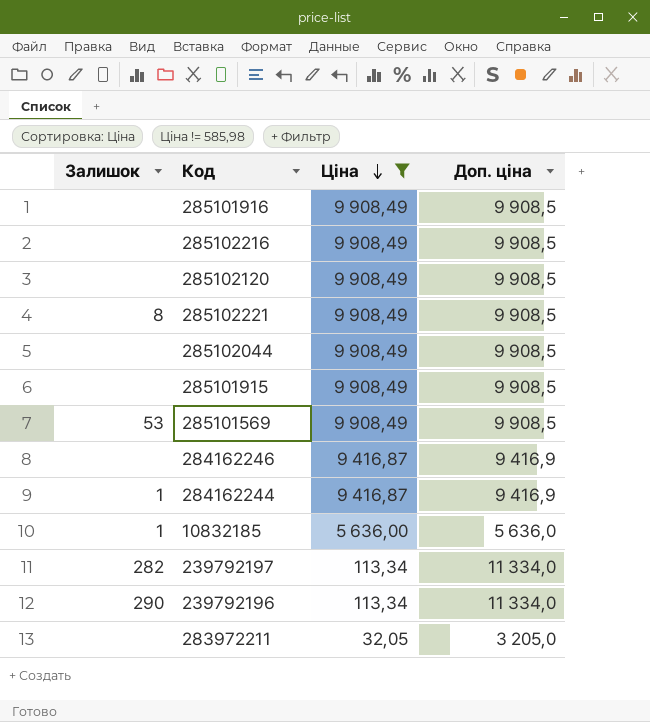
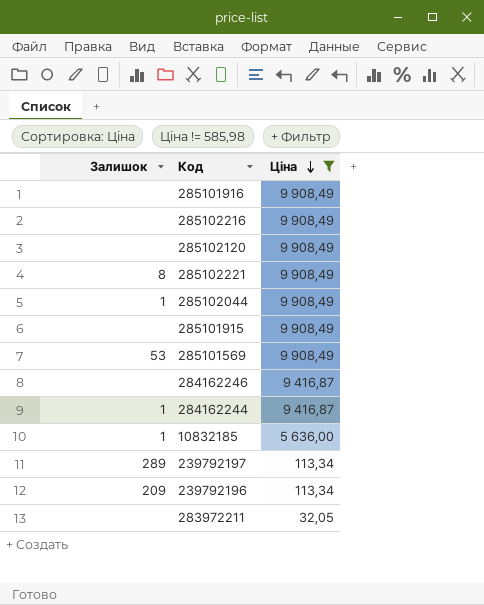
column Доп. ціна | position: 4 -> none
285102044 | Залишок: none -> 1
239792197 | Залишок: 282 -> 289
239792196 | Залишок: 290 -> 209

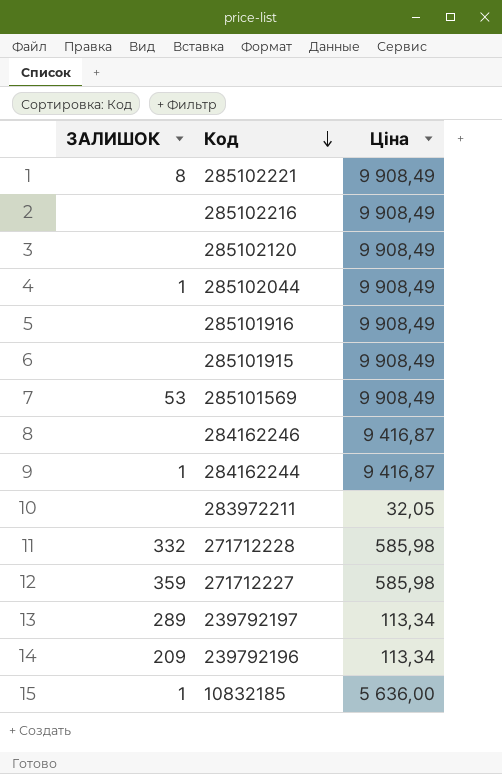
filter: Ціна != 585,98 -> none
row order: Ціна descending -> Код descending
column name: Залишок -> ЗАЛИШОК

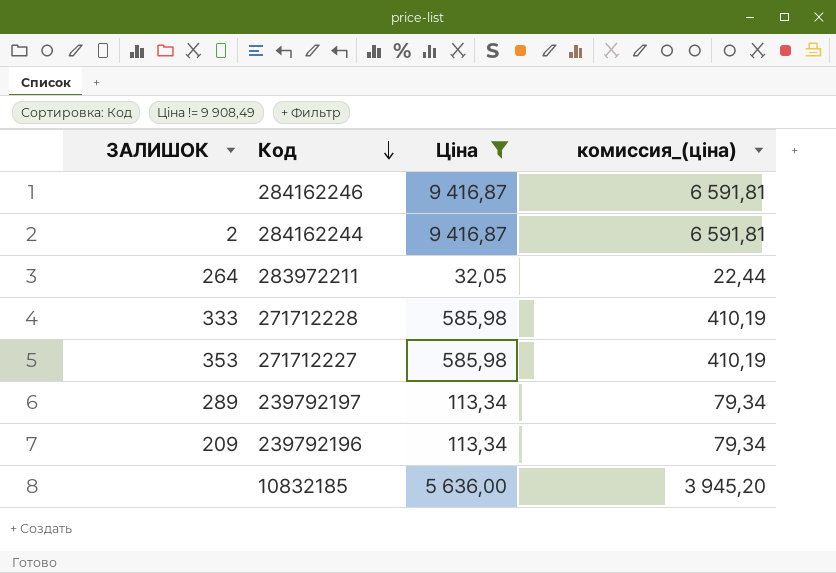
filter: none -> Ціна != 9 908,49
column комиссия_(ціна) | formula: none -> [Ціна] * 0,7
284162244 | ЗАЛИШОК: 1 -> 2
283972211 | ЗАЛИШОК: none -> 264
271712228 | ЗАЛИШОК: 332 -> 333
271712227 | ЗАЛИШОК: 359 -> 353
10832185 | ЗАЛИШОК: 1 -> none

